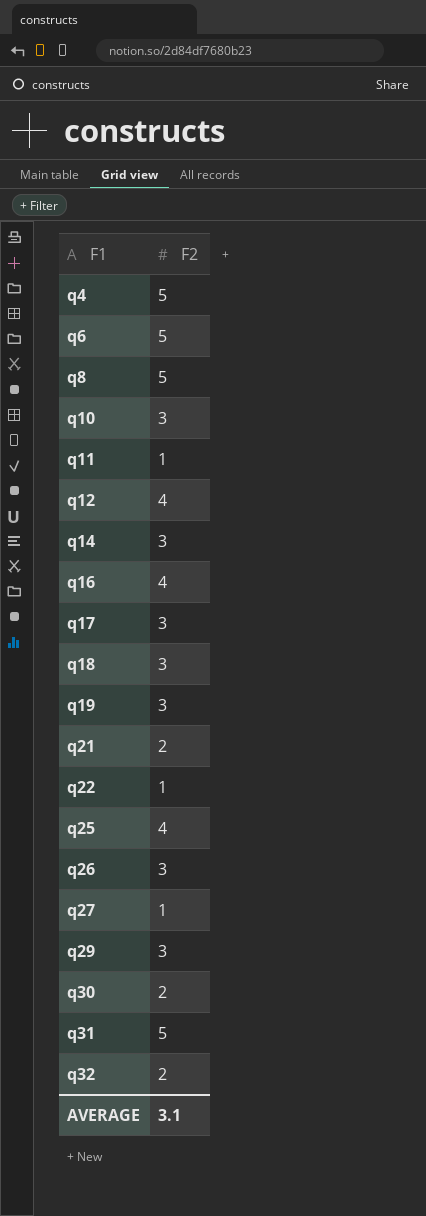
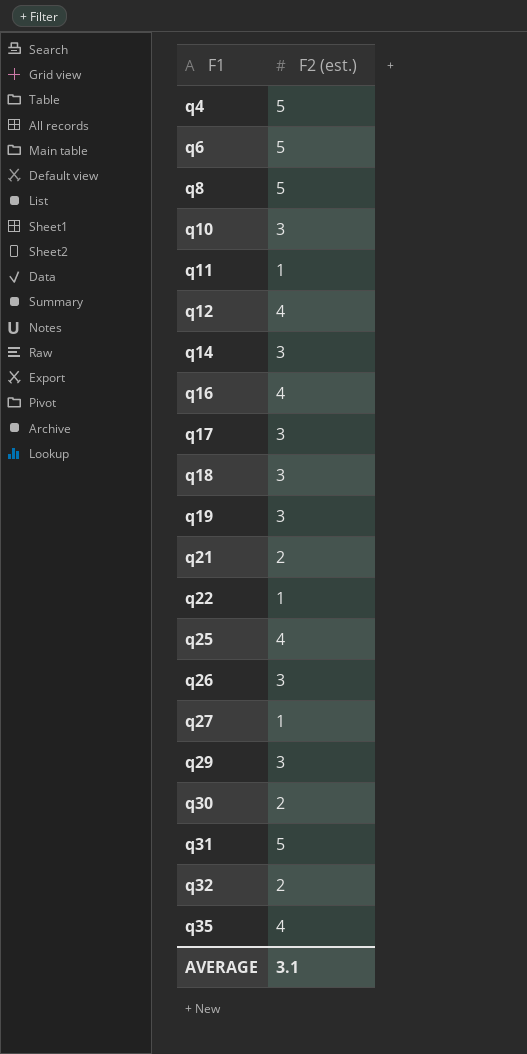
column name: F2 -> F2 (est.)
row q35: none -> 4

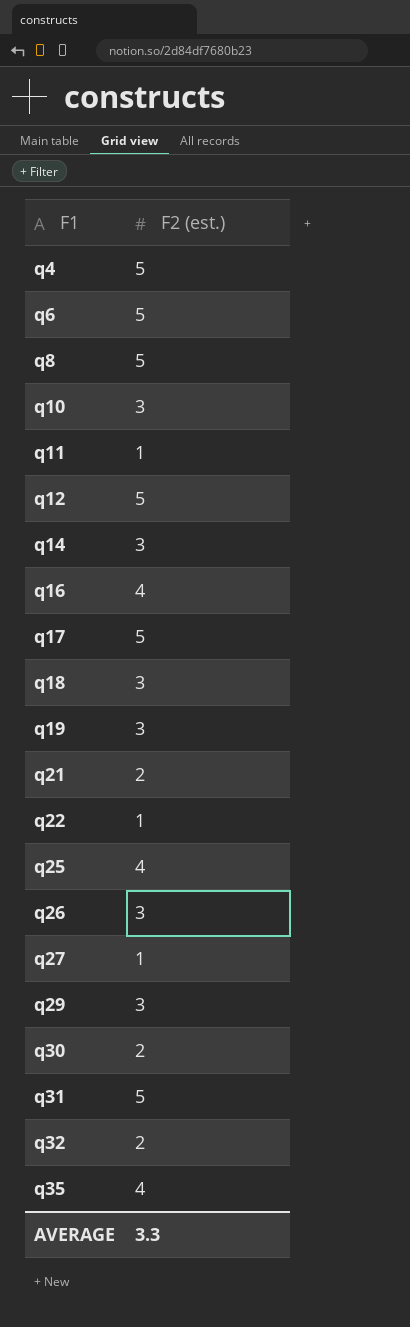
q12 | F2 (est.): 4 -> 5
q17 | F2 (est.): 3 -> 5
AVERAGE | F2 (est.): 3.1 -> 3.3

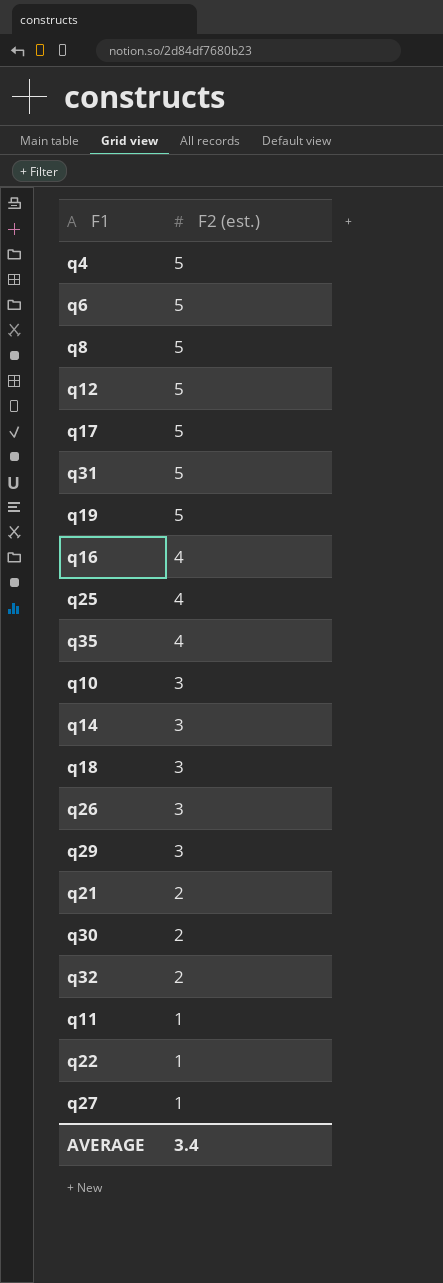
row order: F1 ascending -> F2 (est.) descending
q19 | F2 (est.): 3 -> 5
AVERAGE | F2 (est.): 3.3 -> 3.4

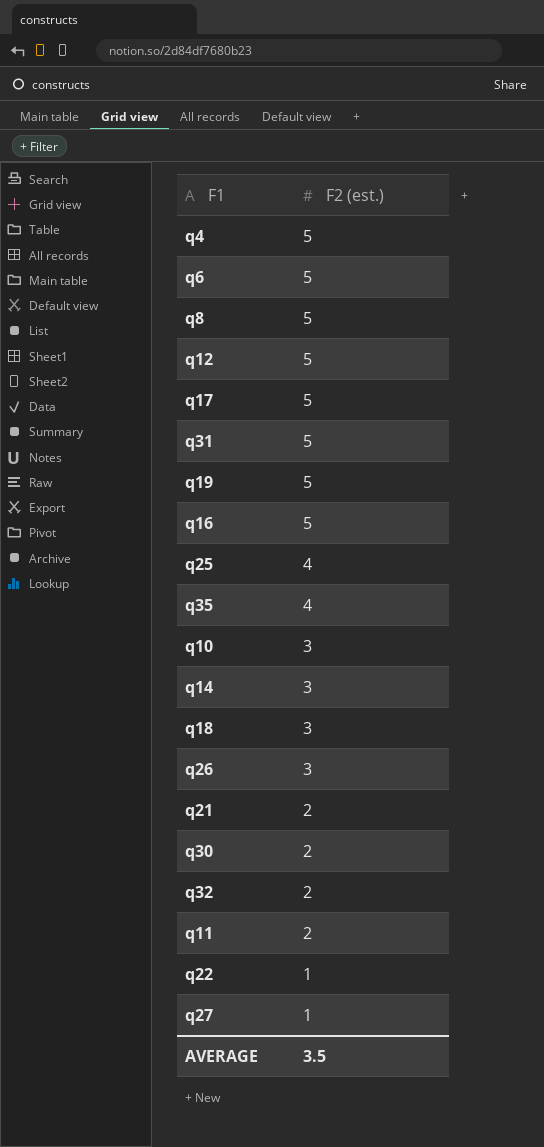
row q29: 3 -> none
q16 | F2 (est.): 4 -> 5
q11 | F2 (est.): 1 -> 2
AVERAGE | F2 (est.): 3.4 -> 3.5

